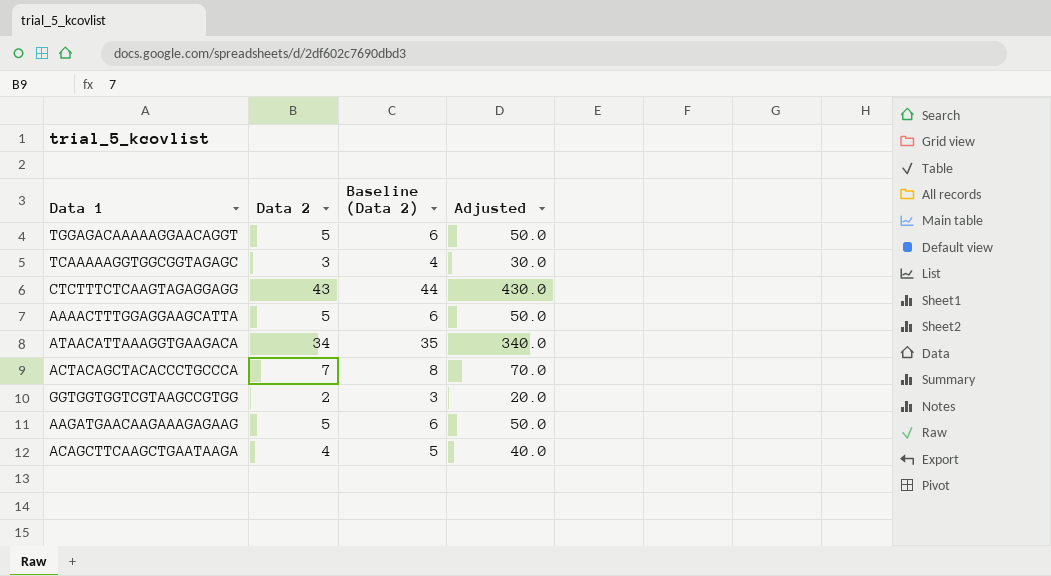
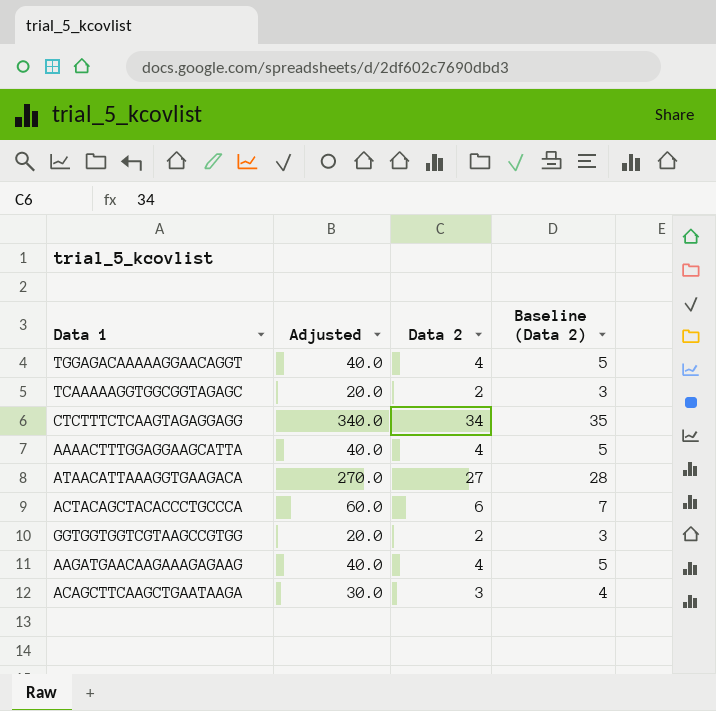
column Adjusted | position: 4 -> 2
TGGAGACAAAAAGGAACAGGT | Adjusted: 50.0 -> 40.0
TGGAGACAAAAAGGAACAGGT | Data 2: 5 -> 4
TGGAGACAAAAAGGAACAGGT | Baseline (Data 2): 6 -> 5
TCAAAAAGGTGGCGGTAGAGC | Adjusted: 30.0 -> 20.0
TCAAAAAGGTGGCGGTAGAGC | Data 2: 3 -> 2
TCAAAAAGGTGGCGGTAGAGC | Baseline (Data 2): 4 -> 3
CTCTTTCTCAAGTAGAGGAGG | Adjusted: 430.0 -> 340.0
CTCTTTCTCAAGTAGAGGAGG | Data 2: 43 -> 34
CTCTTTCTCAAGTAGAGGAGG | Baseline (Data 2): 44 -> 35
AAAACTTTGGAGGAAGCATTA | Adjusted: 50.0 -> 40.0
AAAACTTTGGAGGAAGCATTA | Data 2: 5 -> 4
AAAACTTTGGAGGAAGCATTA | Baseline (Data 2): 6 -> 5
ATAACATTAAAGGTGAAGACA | Adjusted: 340.0 -> 270.0
ATAACATTAAAGGTGAAGACA | Data 2: 34 -> 27
ATAACATTAAAGGTGAAGACA | Baseline (Data 2): 35 -> 28
ACTACAGCTACACCCTGCCCA | Adjusted: 70.0 -> 60.0
ACTACAGCTACACCCTGCCCA | Data 2: 7 -> 6
ACTACAGCTACACCCTGCCCA | Baseline (Data 2): 8 -> 7
AAGATGAACAAGAAAGAGAAG | Adjusted: 50.0 -> 40.0
AAGATGAACAAGAAAGAGAAG | Data 2: 5 -> 4
AAGATGAACAAGAAAGAGAAG | Baseline (Data 2): 6 -> 5
ACAGCTTCAAGCTGAATAAGA | Adjusted: 40.0 -> 30.0
ACAGCTTCAAGCTGAATAAGA | Data 2: 4 -> 3
ACAGCTTCAAGCTGAATAAGA | Baseline (Data 2): 5 -> 4

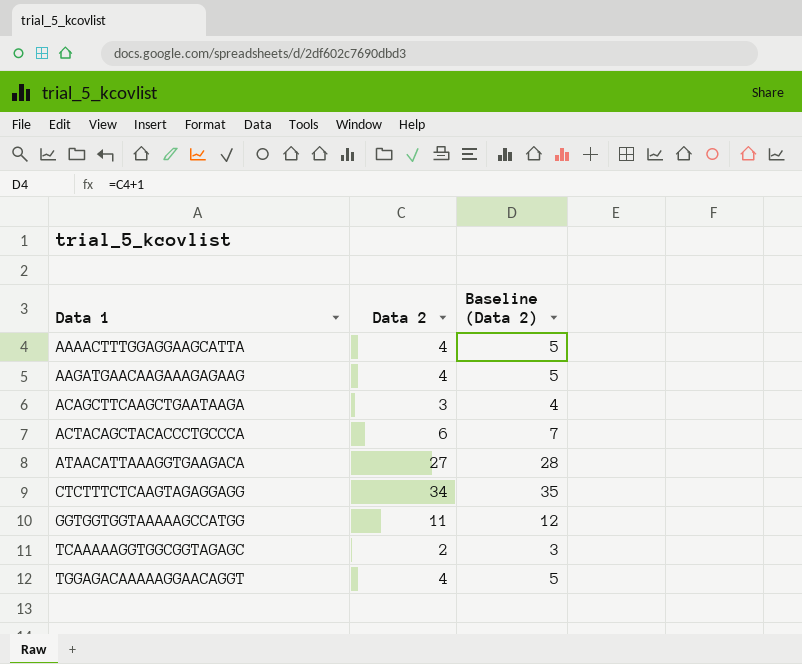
row order: none -> Data 1 ascending
column Adjusted | formula: [Data 2] * 10 -> none
row GGTGGTGGTCGTAAGCCGTGG: 20.0 | 2 | 3 -> none
row GGTGGTGGTAAAAAGCCATGG: none -> 11 | 12

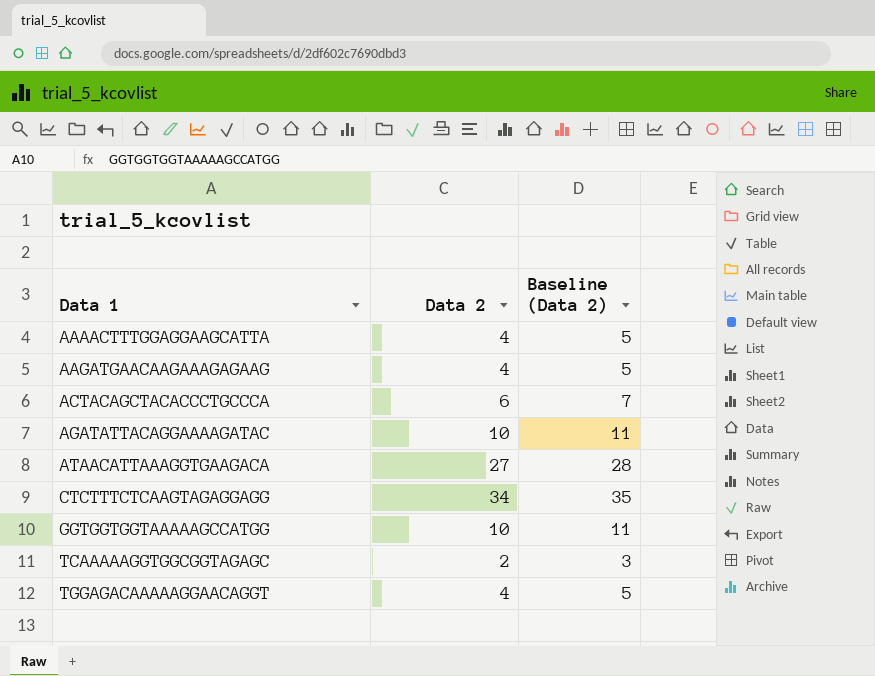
row ACAGCTTCAAGCTGAATAAGA: 3 | 4 -> none
row AGATATTACAGGAAAAGATAC: none -> 10 | 11
GGTGGTGGTAAAAAGCCATGG | Data 2: 11 -> 10
GGTGGTGGTAAAAAGCCATGG | Baseline (Data 2): 12 -> 11

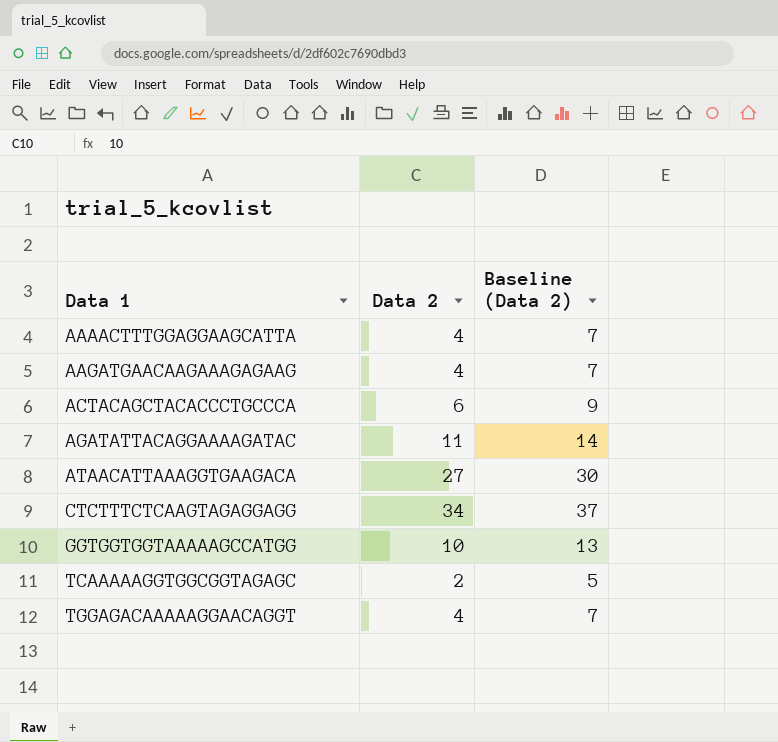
column Baseline (Data 2) | formula: [Data 2] + 1 -> [Data 2] + 3
AGATATTACAGGAAAAGATAC | Data 2: 10 -> 11

